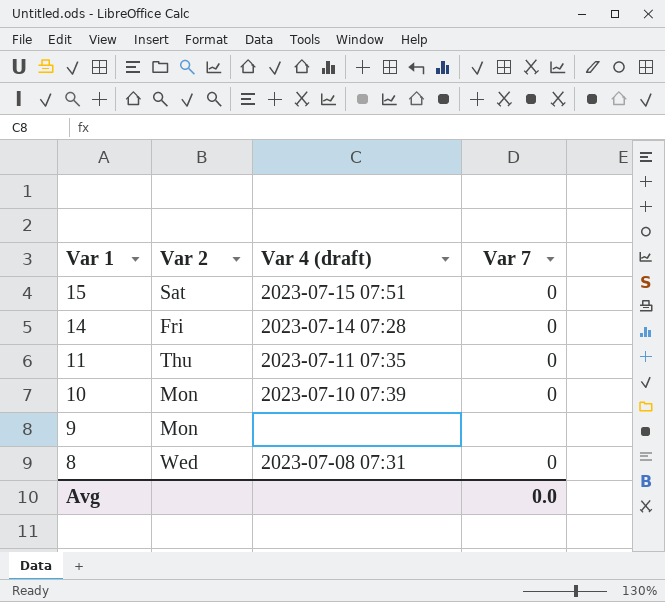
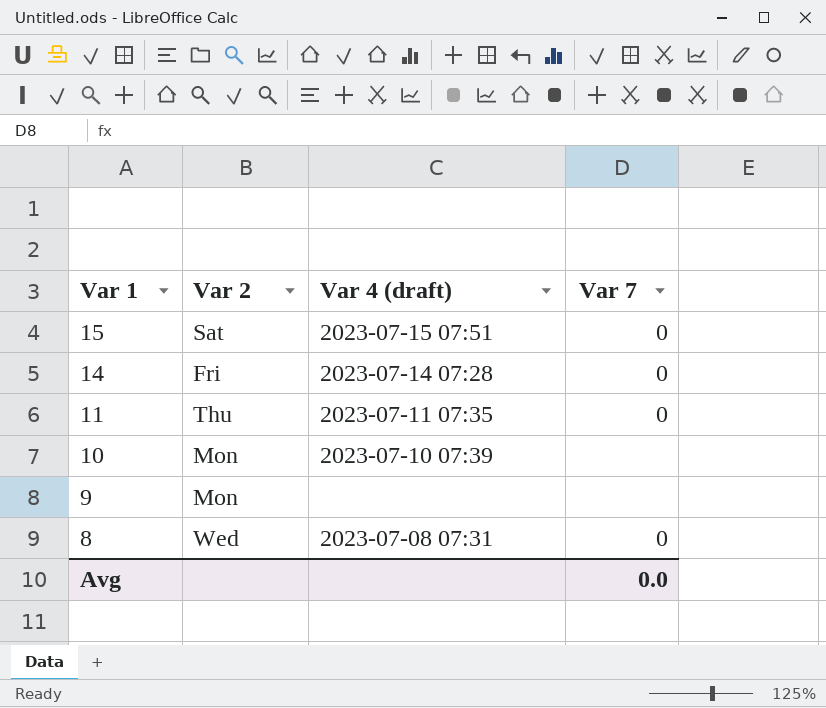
10 | Var 7: 0 -> none

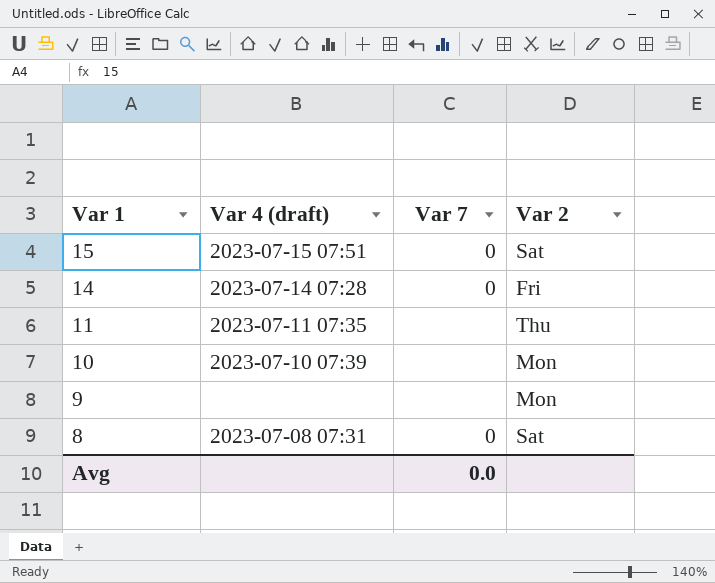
column Var 2 | position: 2 -> 4
11 | Var 7: 0 -> none
8 | Var 2: Wed -> Sat

